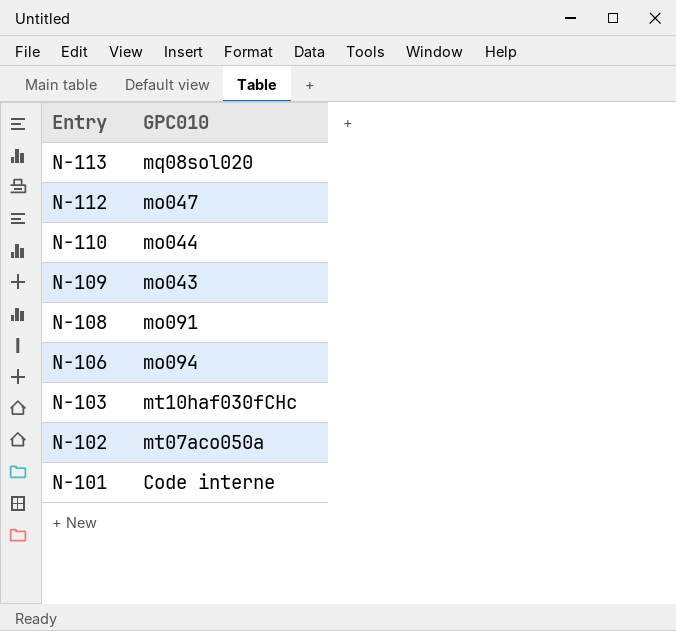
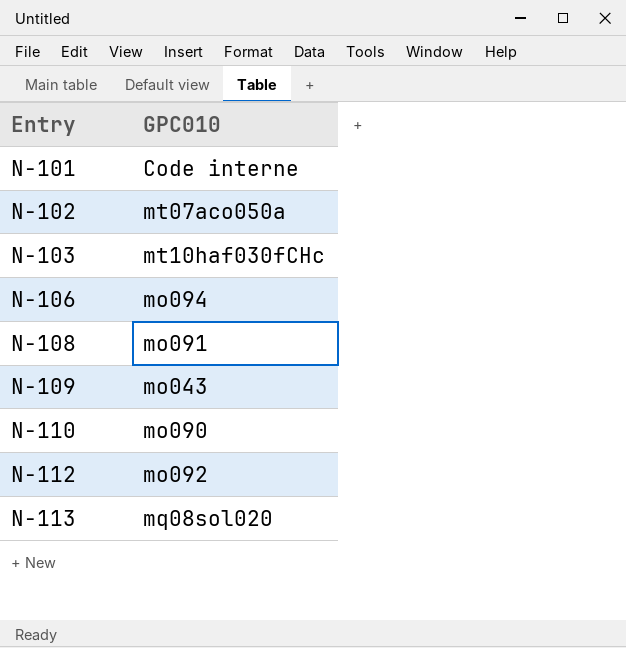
row order: Entry descending -> Entry ascending
N-110 | GPC010: mo044 -> mo090
N-112 | GPC010: mo047 -> mo092

